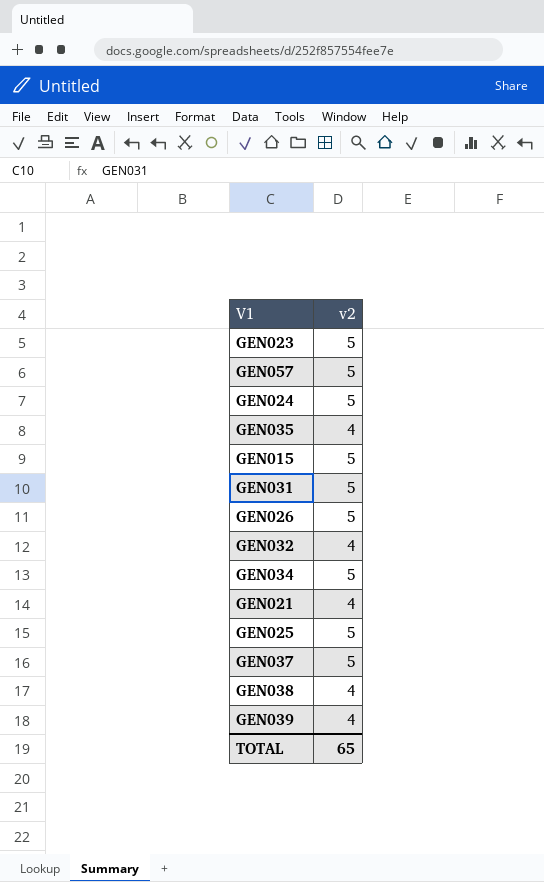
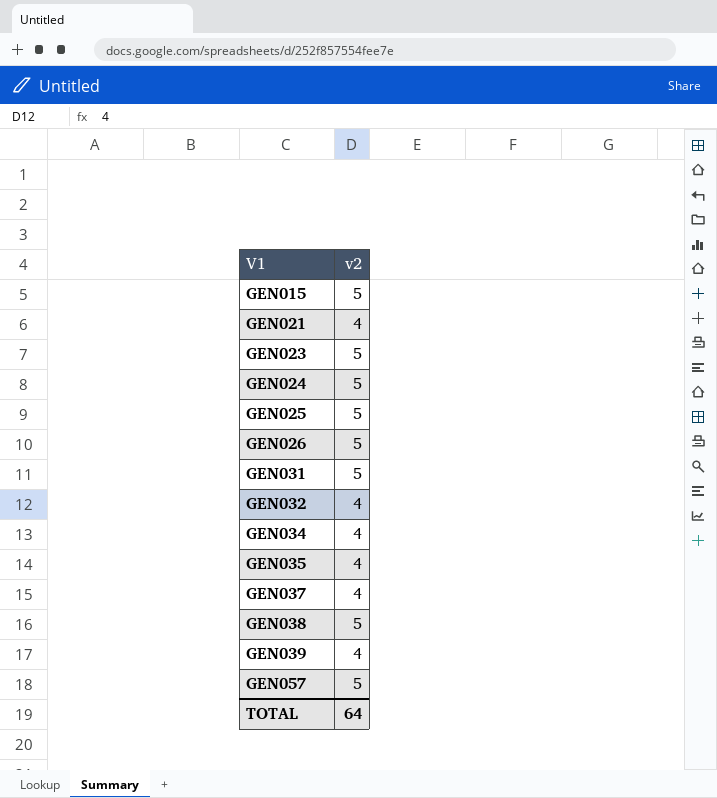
row order: none -> V1 ascending
GEN034 | v2: 5 -> 4
GEN037 | v2: 5 -> 4
GEN038 | v2: 4 -> 5
TOTAL | v2: 65 -> 64

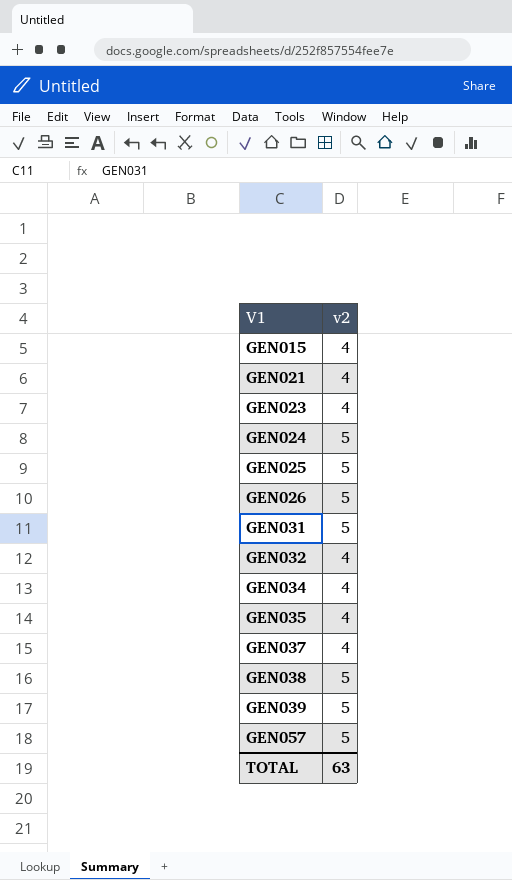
GEN015 | v2: 5 -> 4
GEN023 | v2: 5 -> 4
GEN039 | v2: 4 -> 5
TOTAL | v2: 64 -> 63

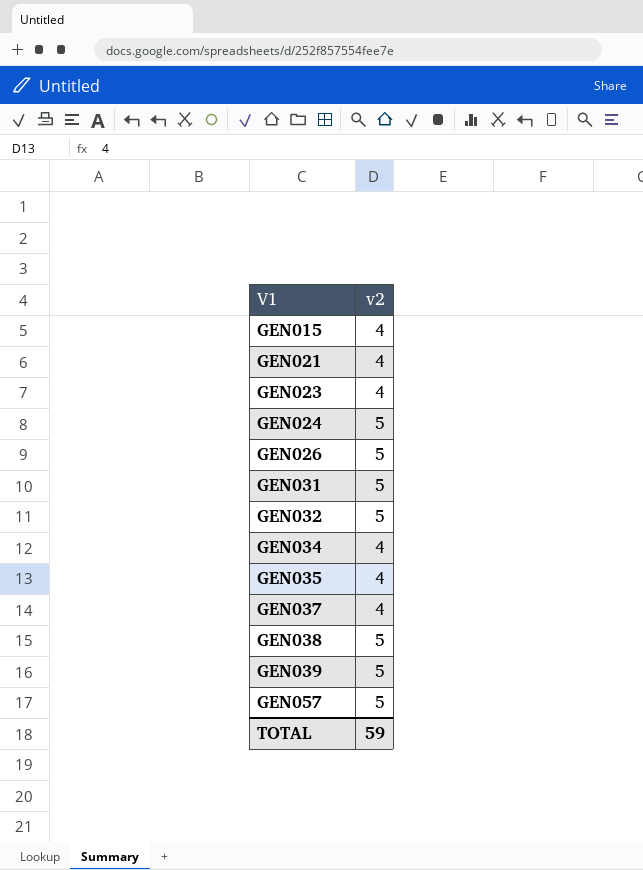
row GEN025: 5 -> none
GEN032 | v2: 4 -> 5
TOTAL | v2: 63 -> 59

